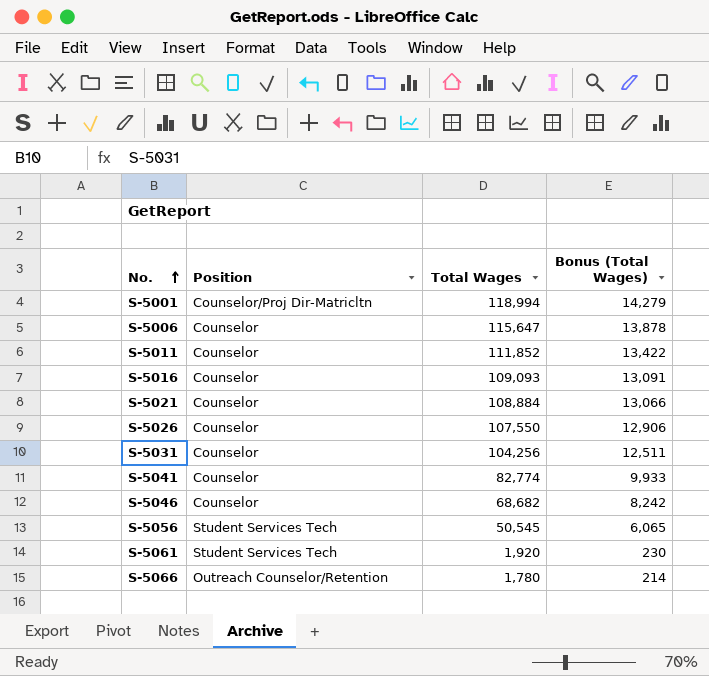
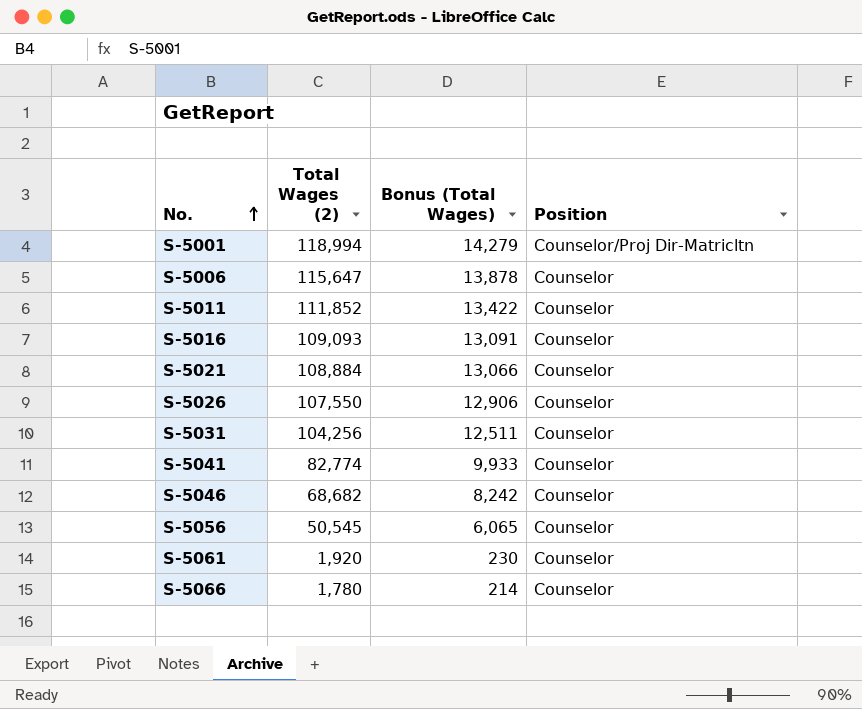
column name: Total Wages -> Total Wages (2)
column Position | position: 2 -> 4
S-5056 | Position: Student Services Tech -> Counselor
S-5061 | Position: Student Services Tech -> Counselor
S-5066 | Position: Outreach Counselor/Retention -> Counselor

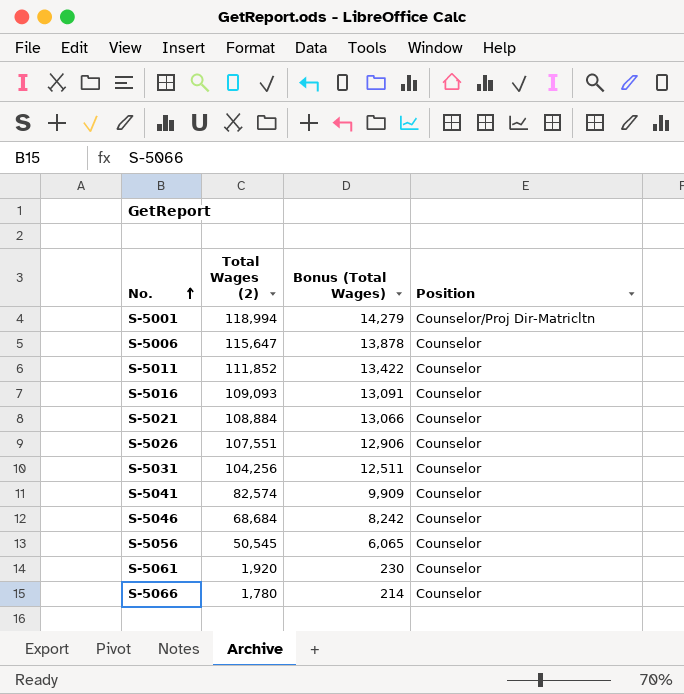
S-5026 | Total Wages (2): 107,550 -> 107,551
S-5041 | Total Wages (2): 82,774 -> 82,574
S-5041 | Bonus (Total Wages): 9,933 -> 9,909
S-5046 | Total Wages (2): 68,682 -> 68,684

